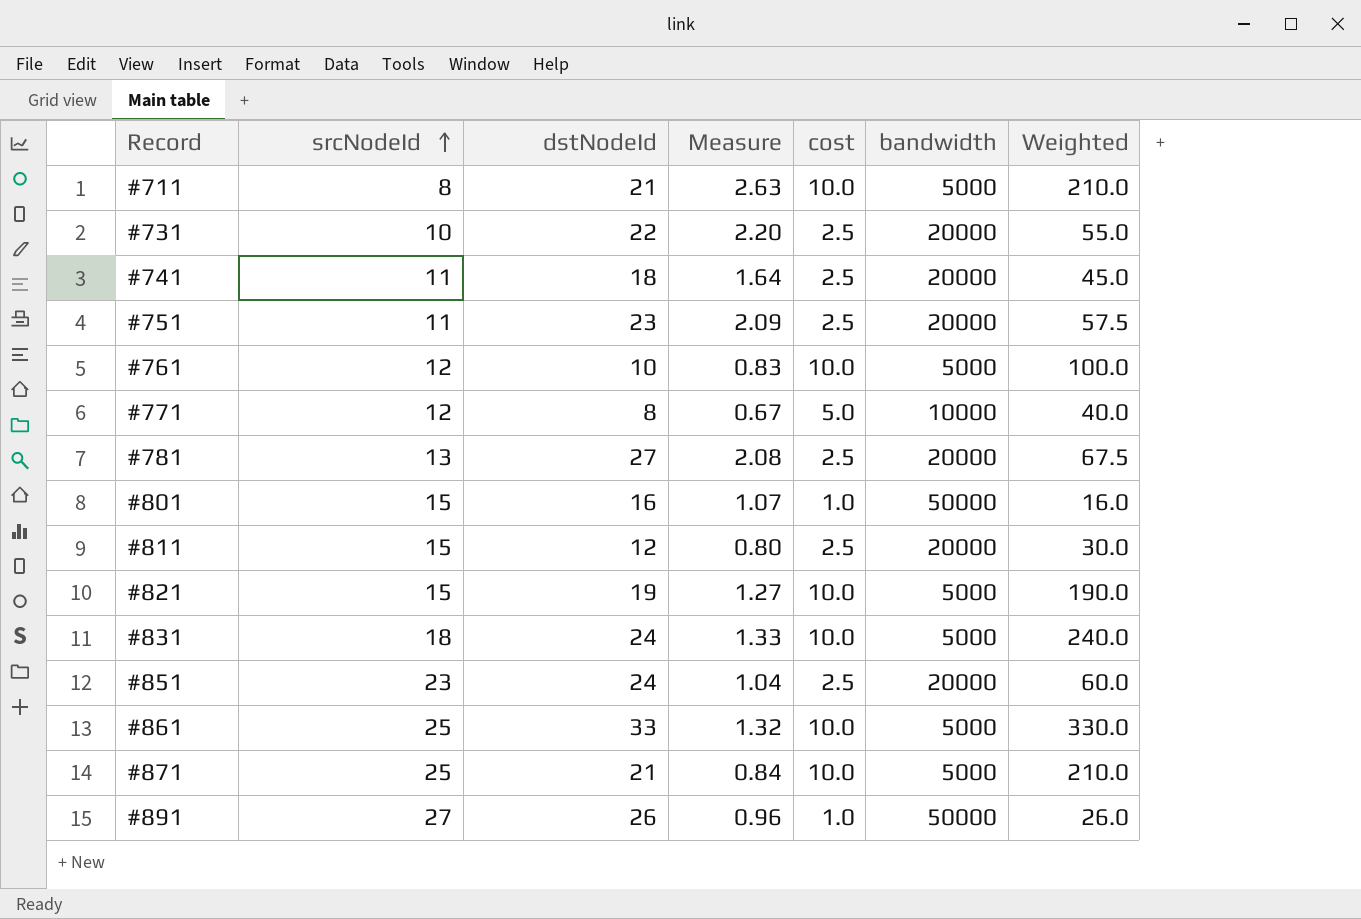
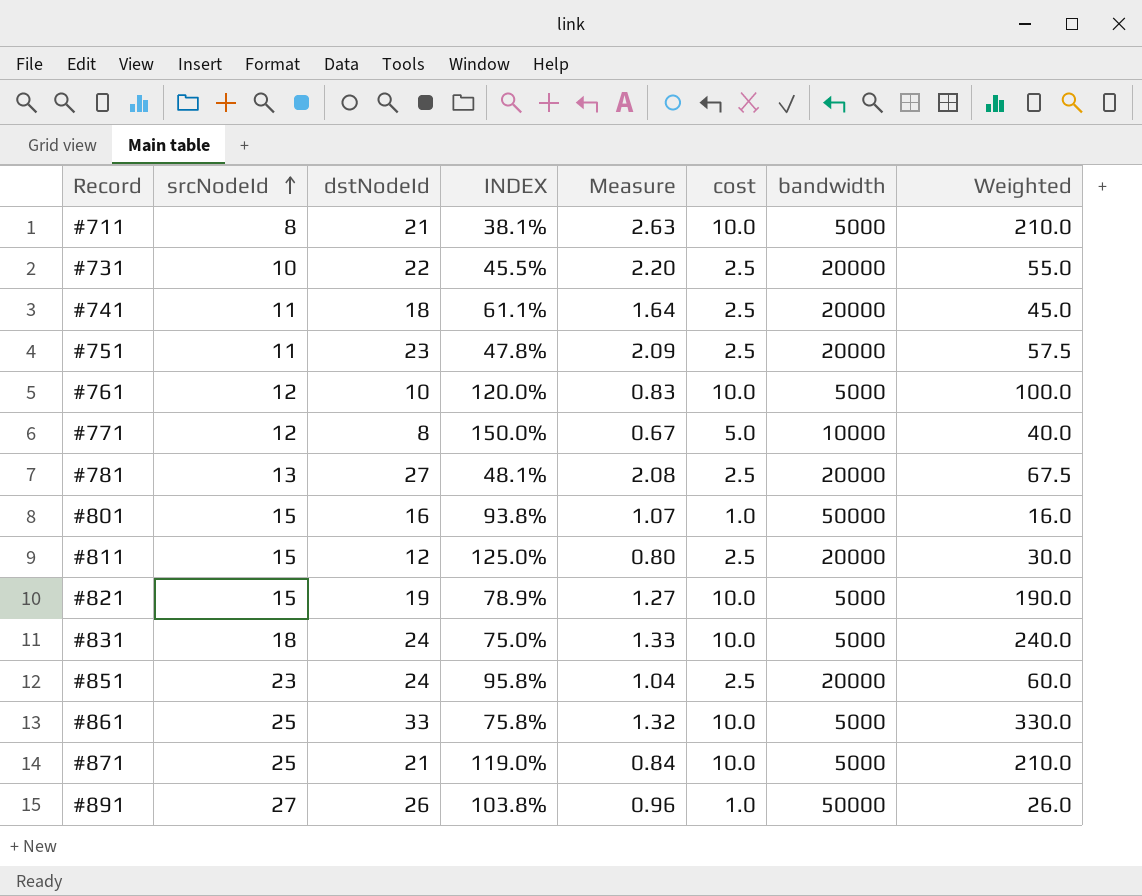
column INDEX | formula: none -> [srcNodeId] / [dstNodeId]

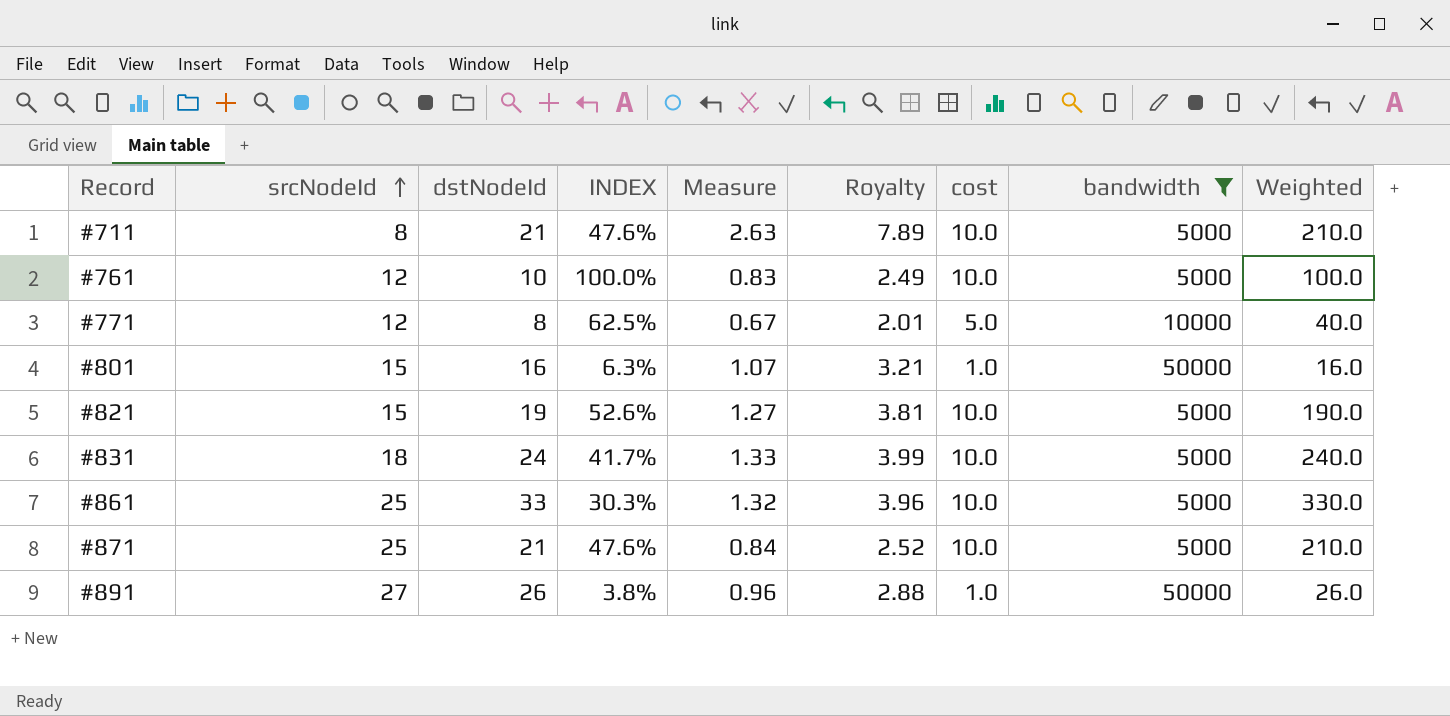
filter: none -> bandwidth != 20000
column INDEX | formula: [srcNodeId] / [dstNodeId] -> [cost] / [dstNodeId]
column Royalty | formula: none -> [Measure] * 3

